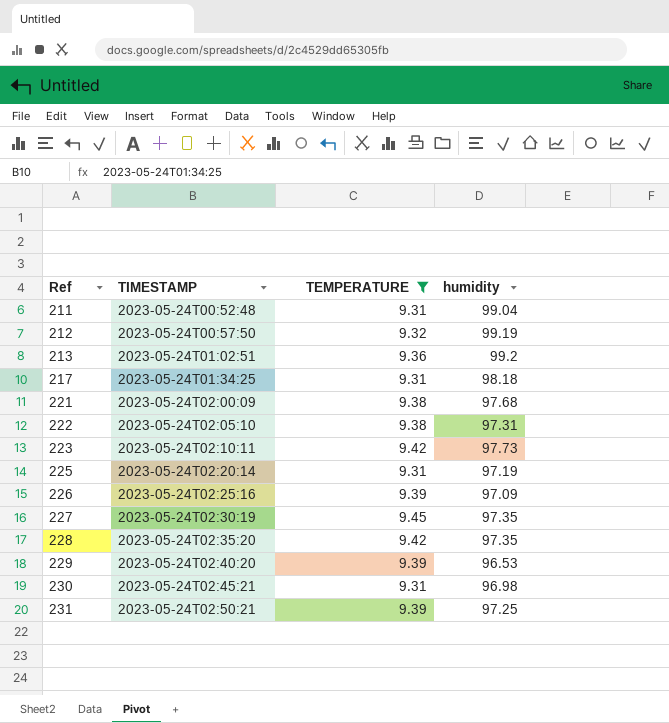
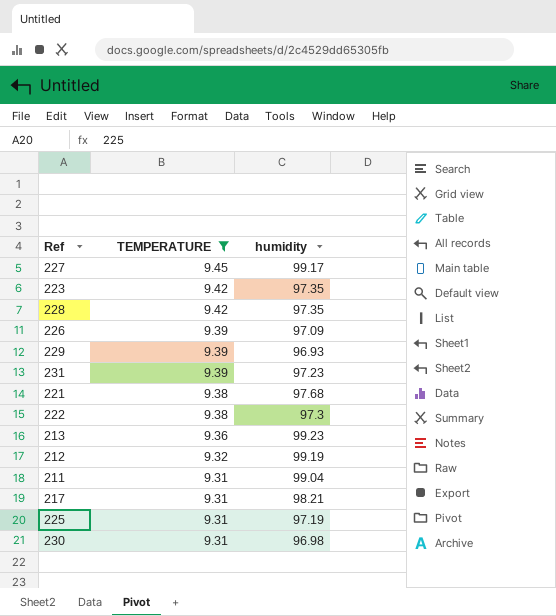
row order: Ref ascending -> TEMPERATURE descending
column TIMESTAMP | position: 2 -> none
227 | humidity: 97.35 -> 99.17
223 | humidity: 97.73 -> 97.35
229 | humidity: 96.53 -> 96.93
231 | humidity: 97.25 -> 97.23
222 | humidity: 97.31 -> 97.3
213 | humidity: 99.2 -> 99.23
217 | humidity: 98.18 -> 98.21

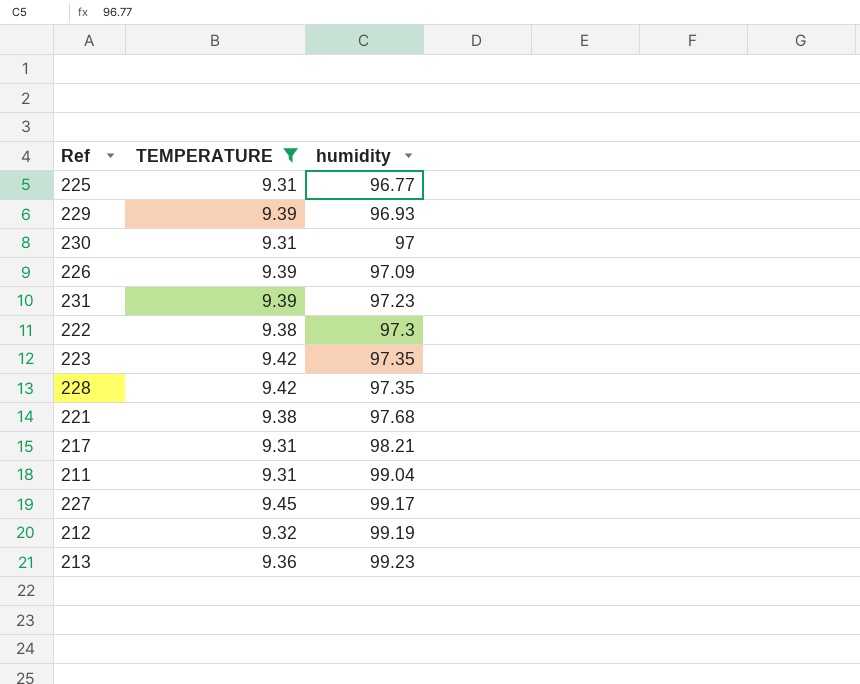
row order: TEMPERATURE descending -> humidity ascending
225 | humidity: 97.19 -> 96.77
230 | humidity: 96.98 -> 97

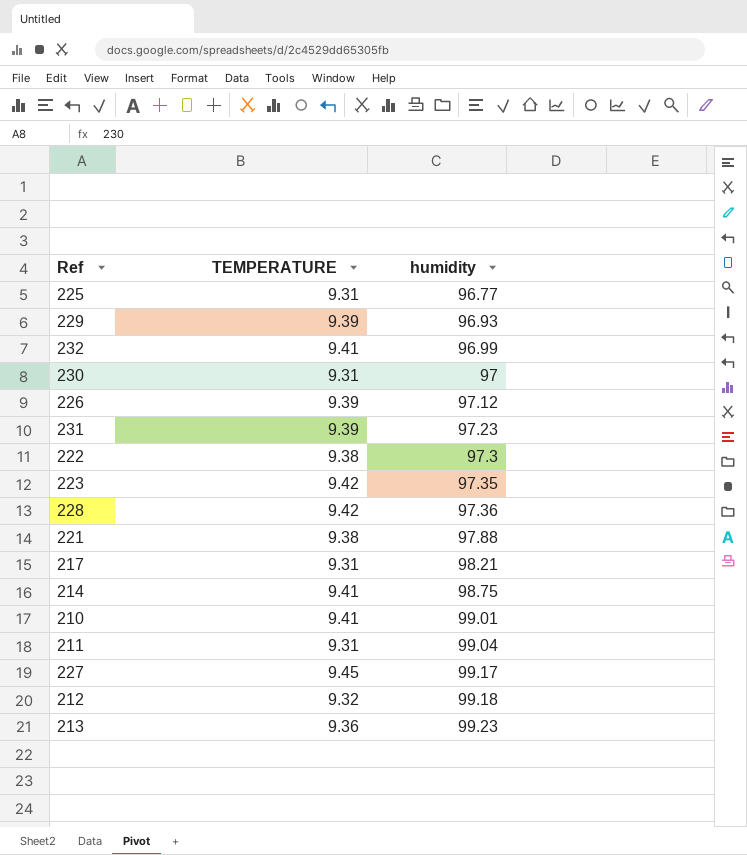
filter: TEMPERATURE != 9.41 -> none
226 | humidity: 97.09 -> 97.12
228 | humidity: 97.35 -> 97.36
221 | humidity: 97.68 -> 97.88
212 | humidity: 99.19 -> 99.18

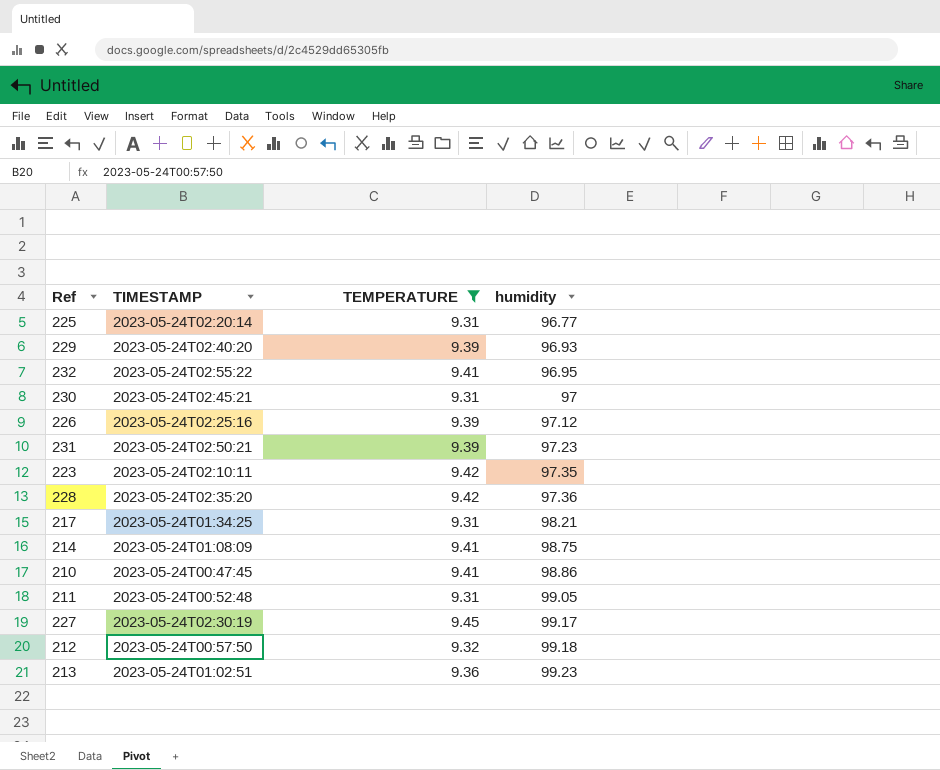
filter: none -> TEMPERATURE != 9.38
column TIMESTAMP | position: none -> 2
232 | humidity: 96.99 -> 96.95
210 | humidity: 99.01 -> 98.86
211 | humidity: 99.04 -> 99.05

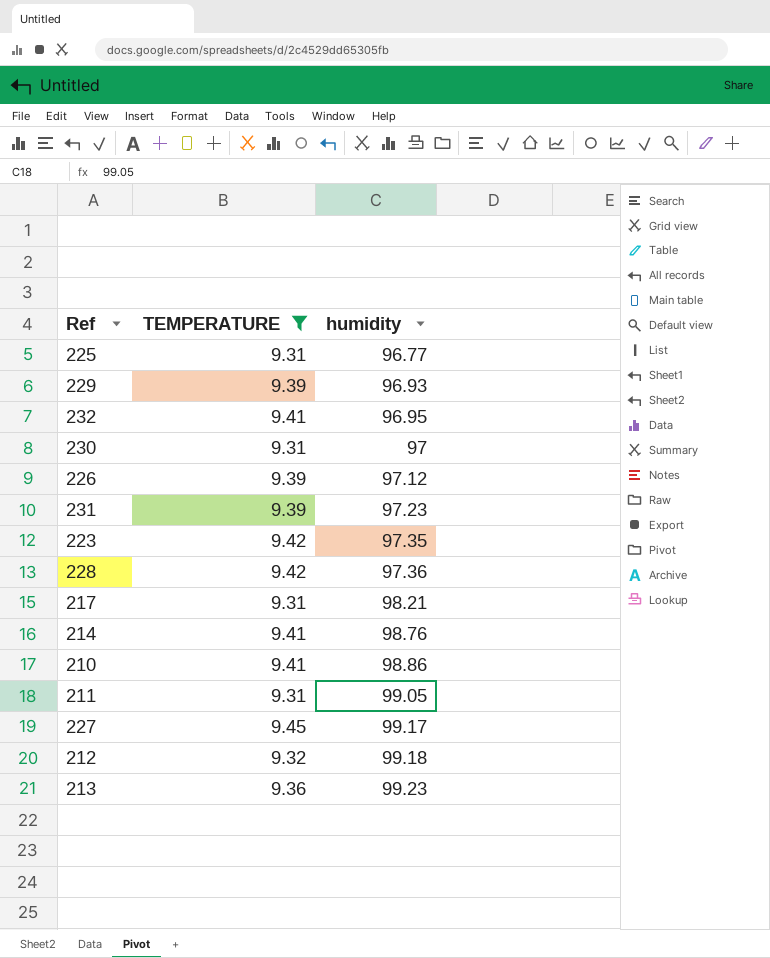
column TIMESTAMP | position: 2 -> none
214 | humidity: 98.75 -> 98.76

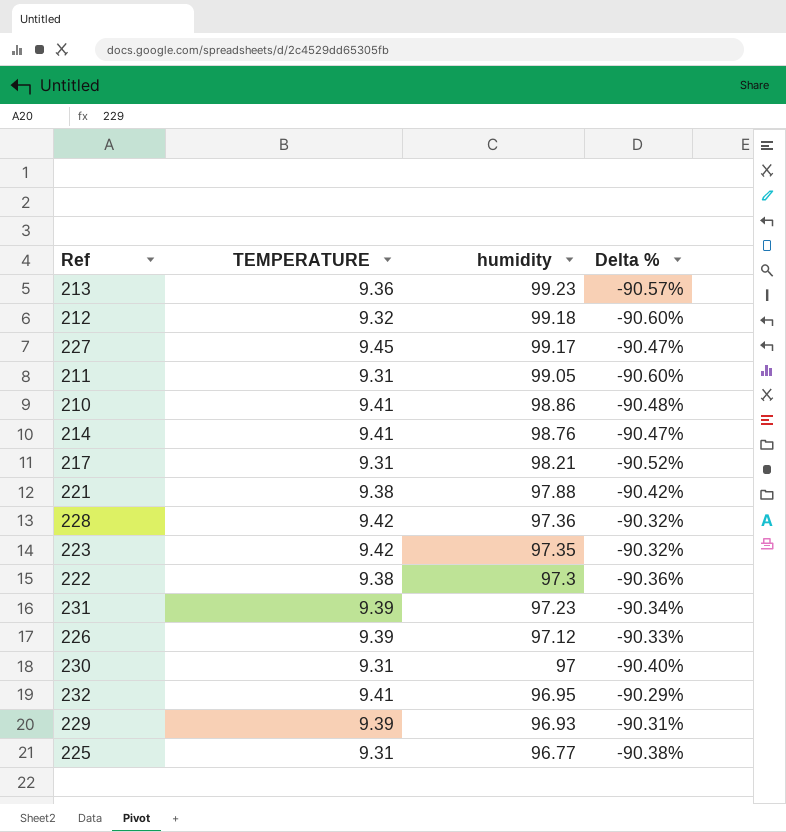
filter: TEMPERATURE != 9.38 -> none
row order: humidity ascending -> humidity descending
column Delta % | formula: none -> ([TEMPERATURE] - [humidity]) / [humidity]

